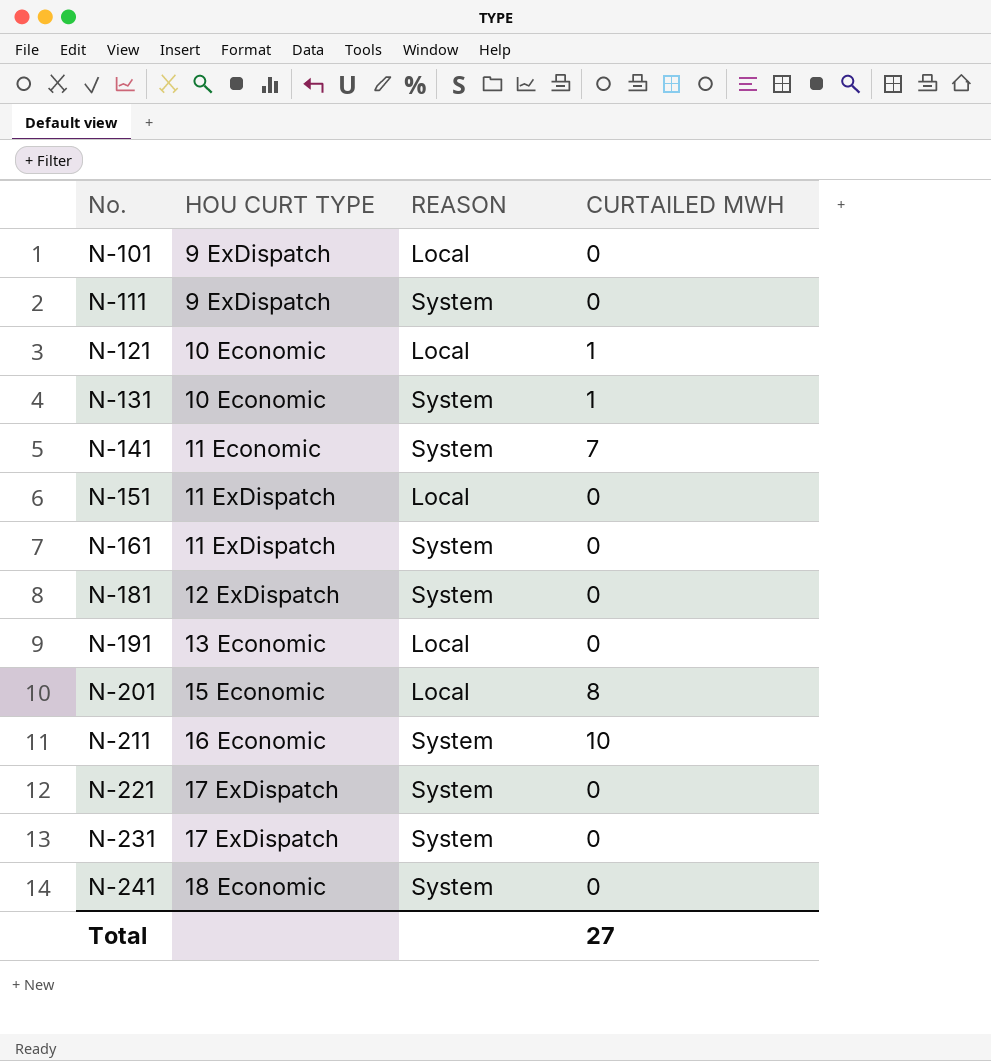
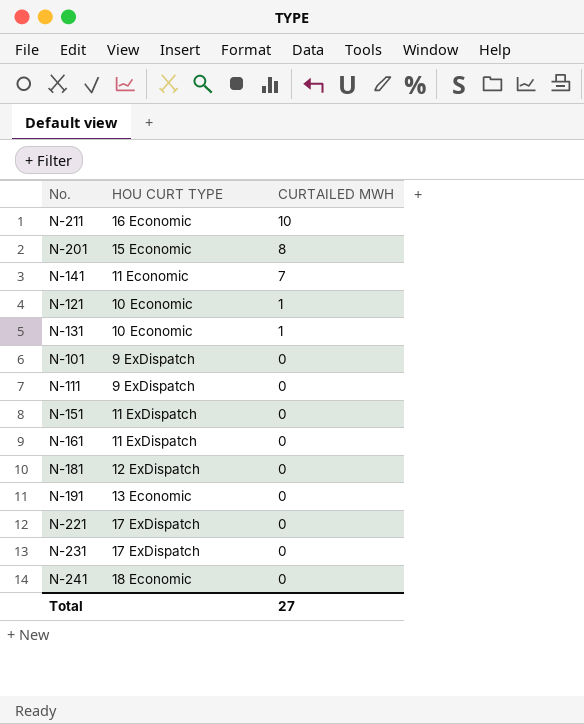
row order: No. ascending -> CURTAILED MWH descending
column REASON | position: 3 -> none

